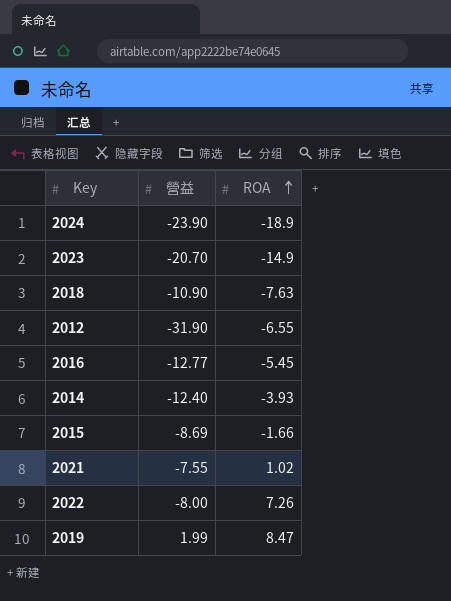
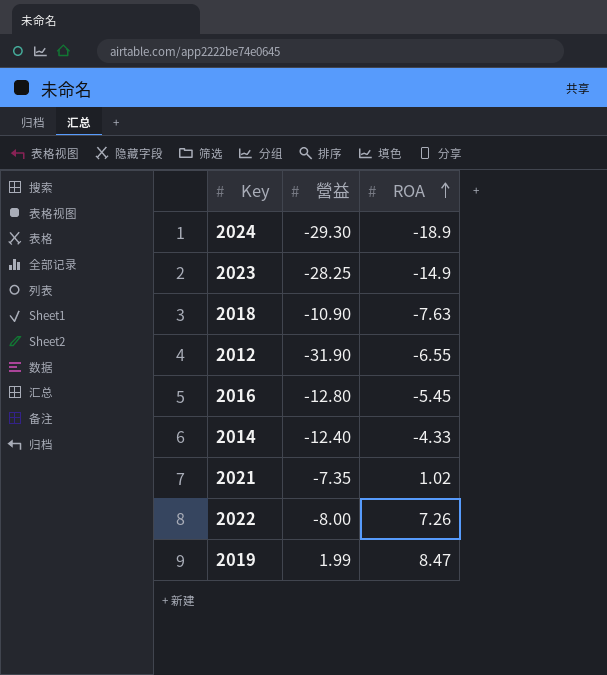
row 2015: -8.69 | -1.66 -> none
2024 | 營益: -23.90 -> -29.30
2023 | 營益: -20.70 -> -28.25
2016 | 營益: -12.77 -> -12.80
2014 | ROA: -3.93 -> -4.33
2021 | 營益: -7.55 -> -7.35

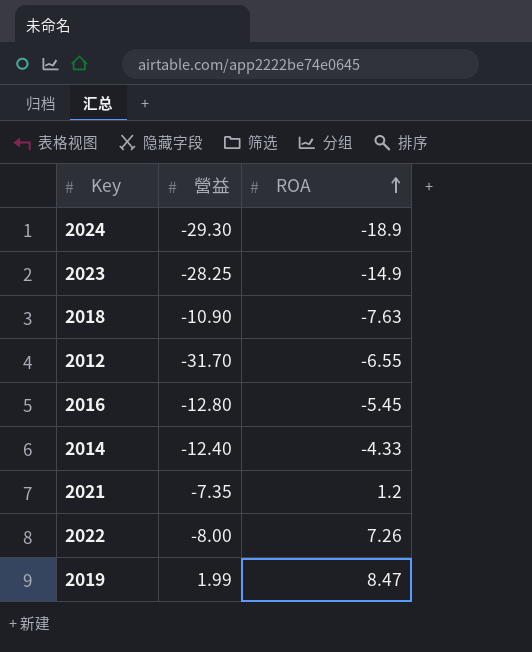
2012 | 營益: -31.90 -> -31.70
2021 | ROA: 1.02 -> 1.2

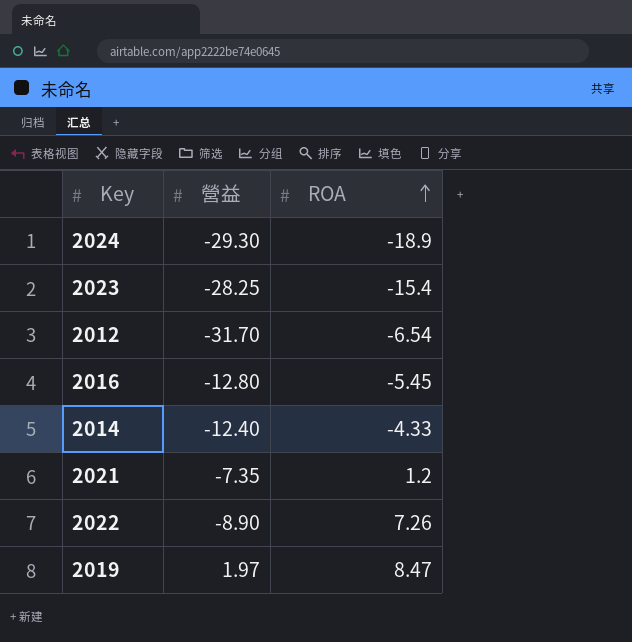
row 2018: -10.90 | -7.63 -> none
2023 | ROA: -14.9 -> -15.4
2012 | ROA: -6.55 -> -6.54
2022 | 營益: -8.00 -> -8.90
2019 | 營益: 1.99 -> 1.97

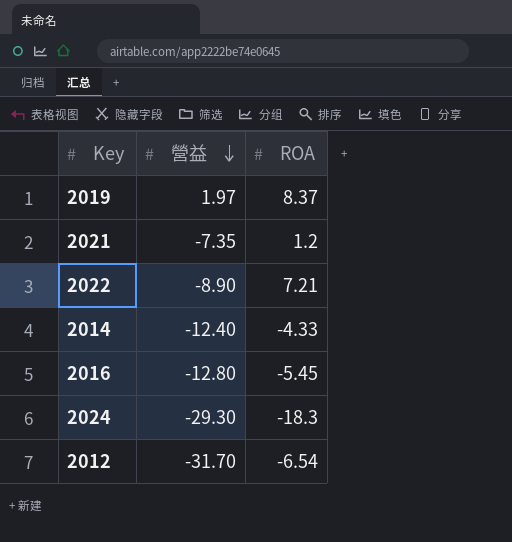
row order: ROA ascending -> 營益 descending
row 2023: -28.25 | -15.4 -> none
2019 | ROA: 8.47 -> 8.37
2022 | ROA: 7.26 -> 7.21
2024 | ROA: -18.9 -> -18.3

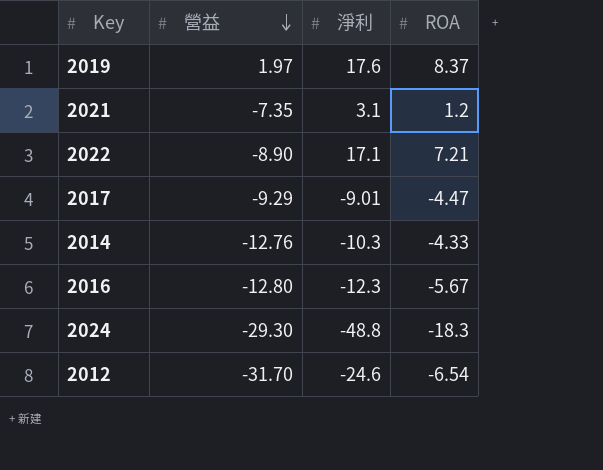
column 淨利 | position: none -> 3
row 2017: none -> -9.29 | -9.01 | -4.47
2014 | 營益: -12.40 -> -12.76
2016 | ROA: -5.45 -> -5.67

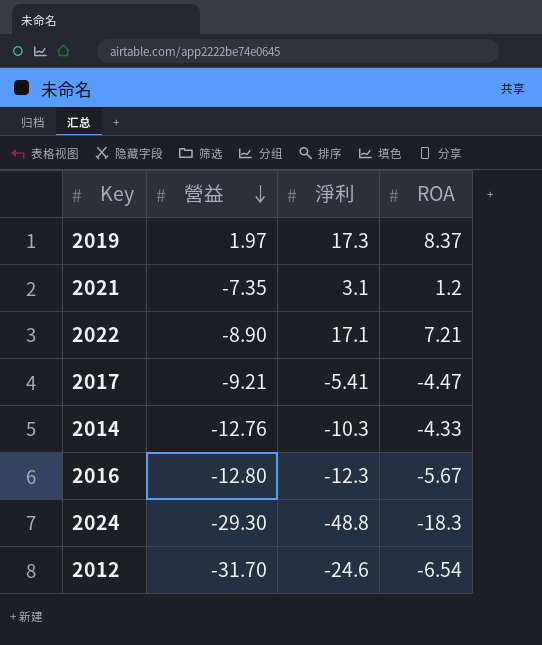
2019 | 淨利: 17.6 -> 17.3
2017 | 營益: -9.29 -> -9.21
2017 | 淨利: -9.01 -> -5.41

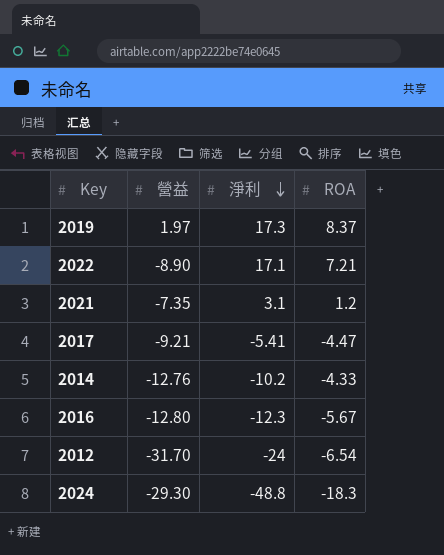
row order: 營益 descending -> 淨利 descending
2014 | 淨利: -10.3 -> -10.2
2012 | 淨利: -24.6 -> -24

